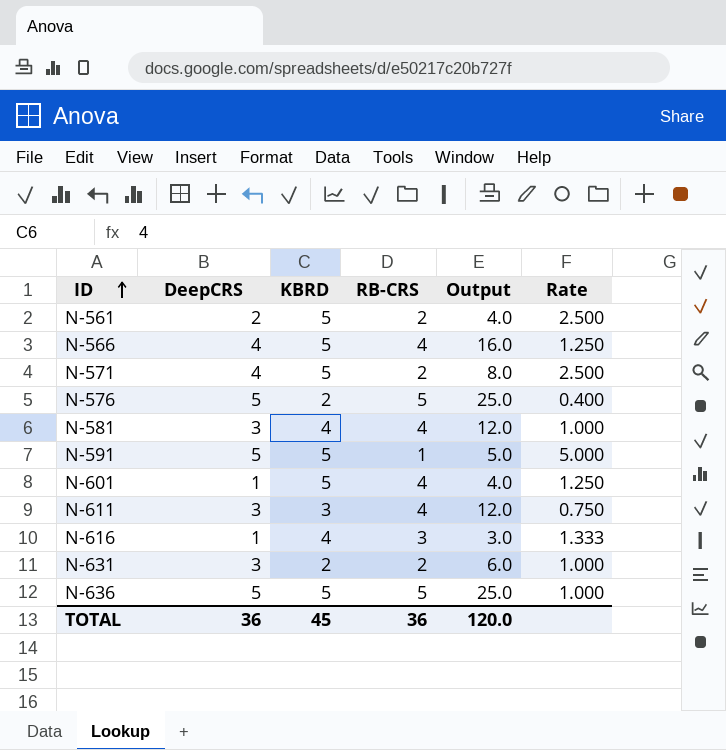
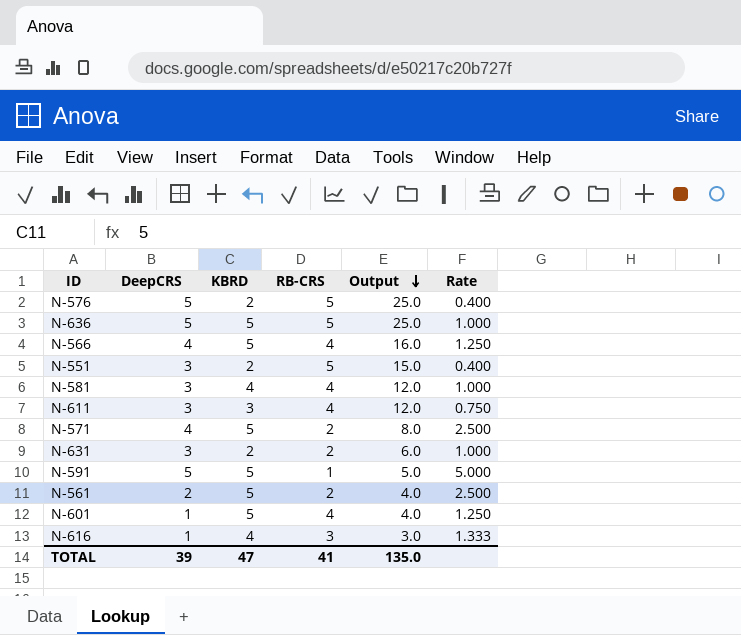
row order: ID ascending -> Output descending
row N-551: none -> 3 | 2 | 5 | 15.0 | 0.400
TOTAL | DeepCRS: 36 -> 39
TOTAL | KBRD: 45 -> 47
TOTAL | RB-CRS: 36 -> 41
TOTAL | Output: 120.0 -> 135.0

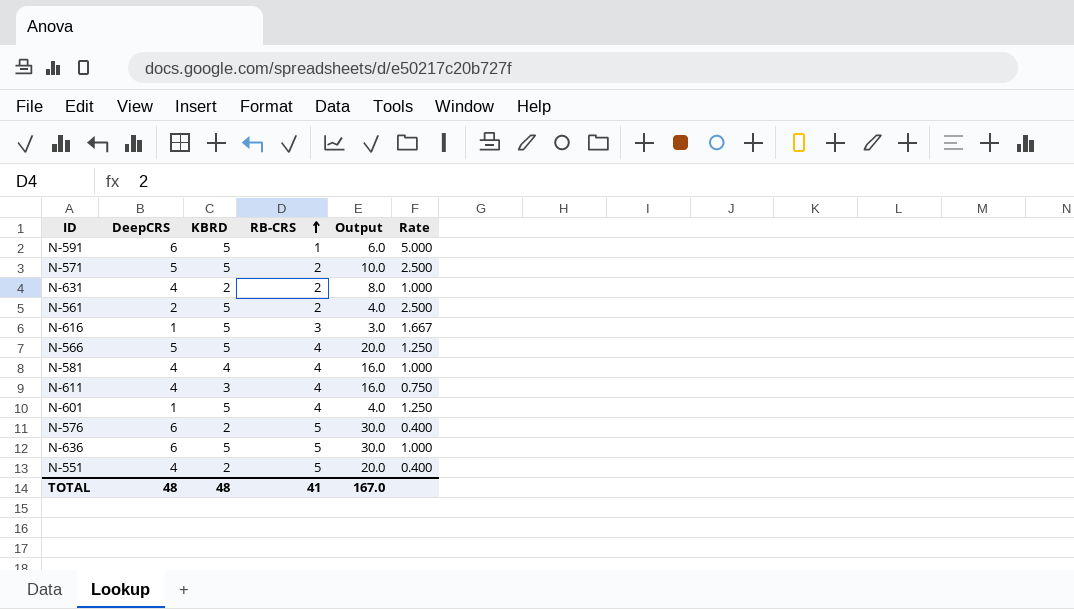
row order: Output descending -> RB-CRS ascending
N-591 | DeepCRS: 5 -> 6
N-591 | Output: 5.0 -> 6.0
N-571 | DeepCRS: 4 -> 5
N-571 | Output: 8.0 -> 10.0
N-631 | DeepCRS: 3 -> 4
N-631 | Output: 6.0 -> 8.0
N-616 | KBRD: 4 -> 5
N-616 | Rate: 1.333 -> 1.667
N-566 | DeepCRS: 4 -> 5
N-566 | Output: 16.0 -> 20.0
N-581 | DeepCRS: 3 -> 4
N-581 | Output: 12.0 -> 16.0
N-611 | DeepCRS: 3 -> 4
N-611 | Output: 12.0 -> 16.0
N-576 | DeepCRS: 5 -> 6
N-576 | Output: 25.0 -> 30.0
N-636 | DeepCRS: 5 -> 6
N-636 | Output: 25.0 -> 30.0
N-551 | DeepCRS: 3 -> 4
N-551 | Output: 15.0 -> 20.0
TOTAL | DeepCRS: 39 -> 48
TOTAL | KBRD: 47 -> 48
TOTAL | Output: 135.0 -> 167.0

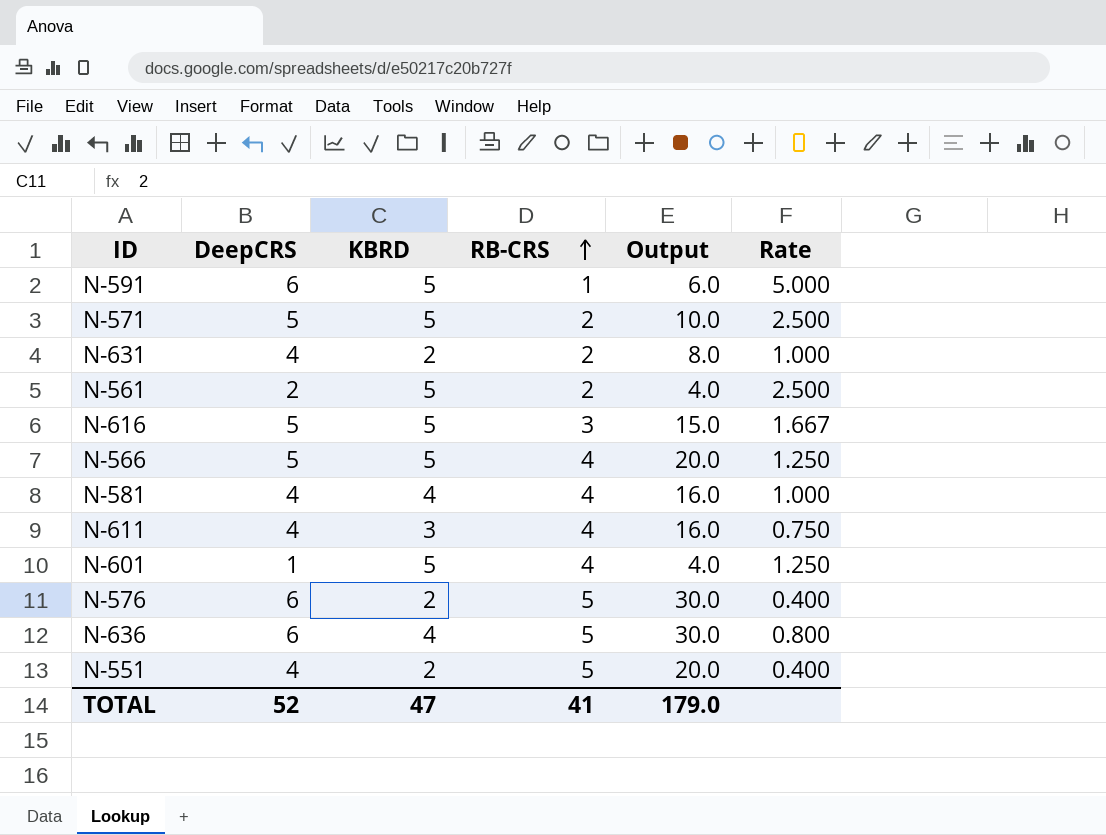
N-616 | DeepCRS: 1 -> 5
N-616 | Output: 3.0 -> 15.0
N-636 | KBRD: 5 -> 4
N-636 | Rate: 1.000 -> 0.800
TOTAL | DeepCRS: 48 -> 52
TOTAL | KBRD: 48 -> 47
TOTAL | Output: 167.0 -> 179.0

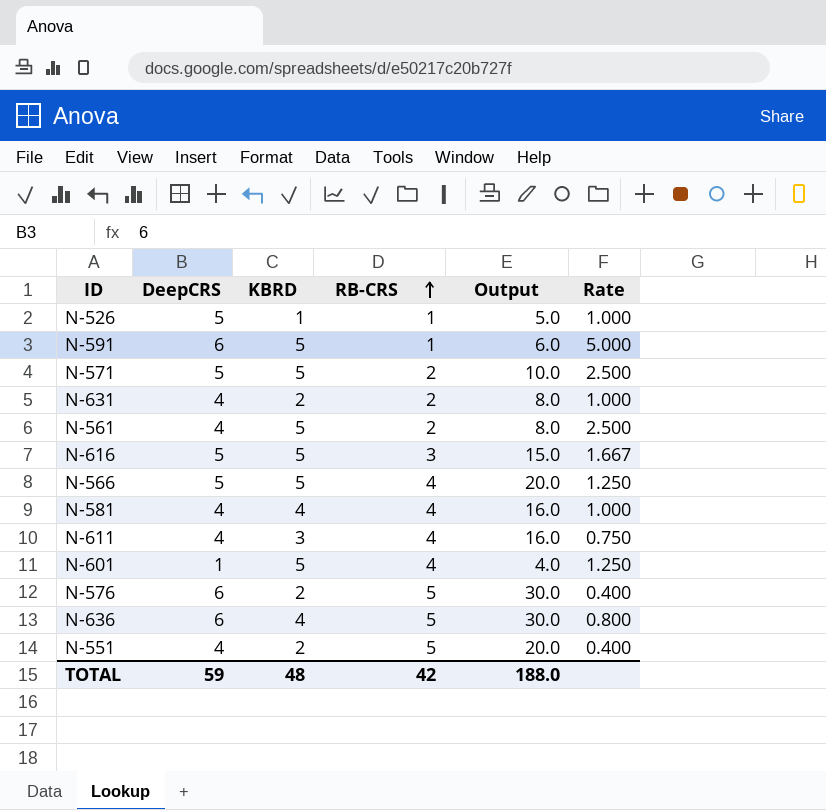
row N-526: none -> 5 | 1 | 1 | 5.0 | 1.000
N-561 | DeepCRS: 2 -> 4
N-561 | Output: 4.0 -> 8.0
TOTAL | DeepCRS: 52 -> 59
TOTAL | KBRD: 47 -> 48
TOTAL | RB-CRS: 41 -> 42
TOTAL | Output: 179.0 -> 188.0

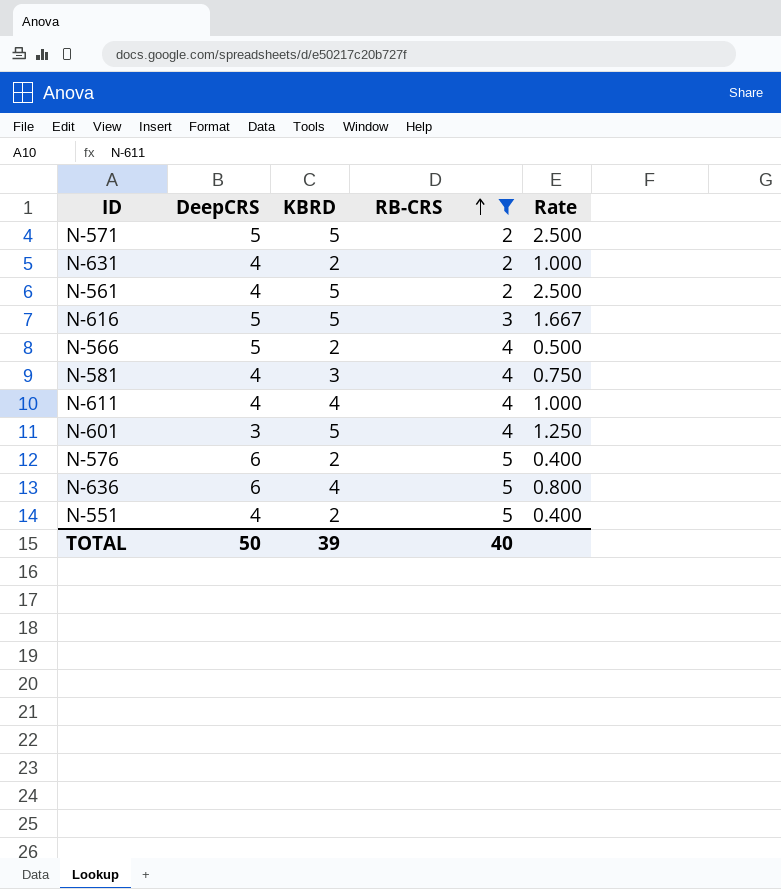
filter: none -> RB-CRS != 1
column Output | formula: [DeepCRS] * [RB-CRS] -> none
N-566 | KBRD: 5 -> 2
N-566 | Rate: 1.250 -> 0.500
N-581 | KBRD: 4 -> 3
N-581 | Rate: 1.000 -> 0.750
N-611 | KBRD: 3 -> 4
N-611 | Rate: 0.750 -> 1.000
N-601 | DeepCRS: 1 -> 3
TOTAL | DeepCRS: 59 -> 50
TOTAL | KBRD: 48 -> 39
TOTAL | RB-CRS: 42 -> 40

